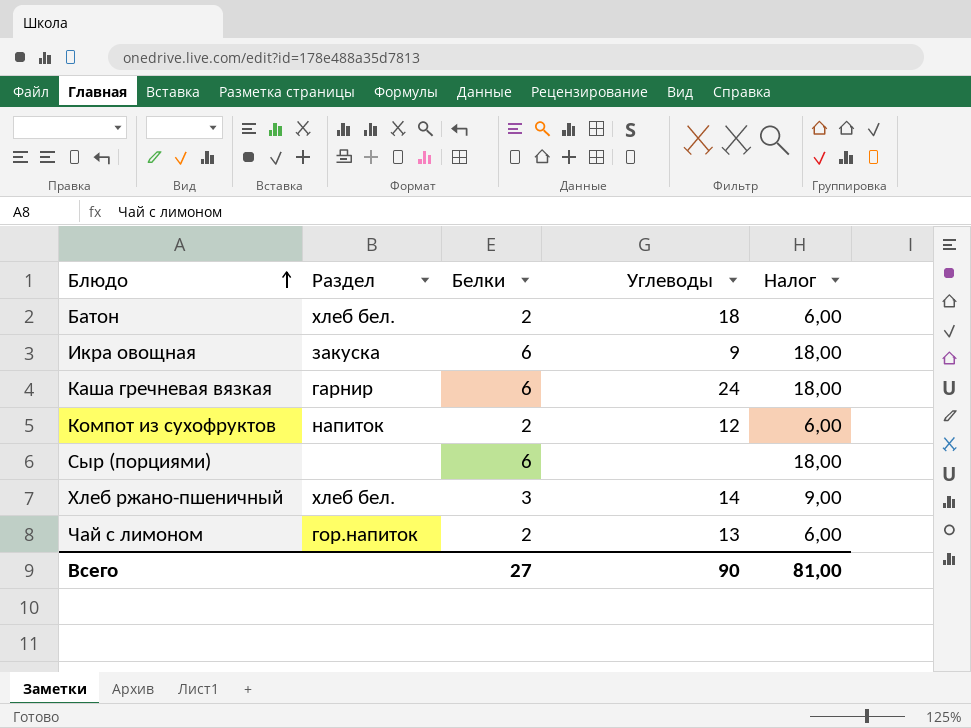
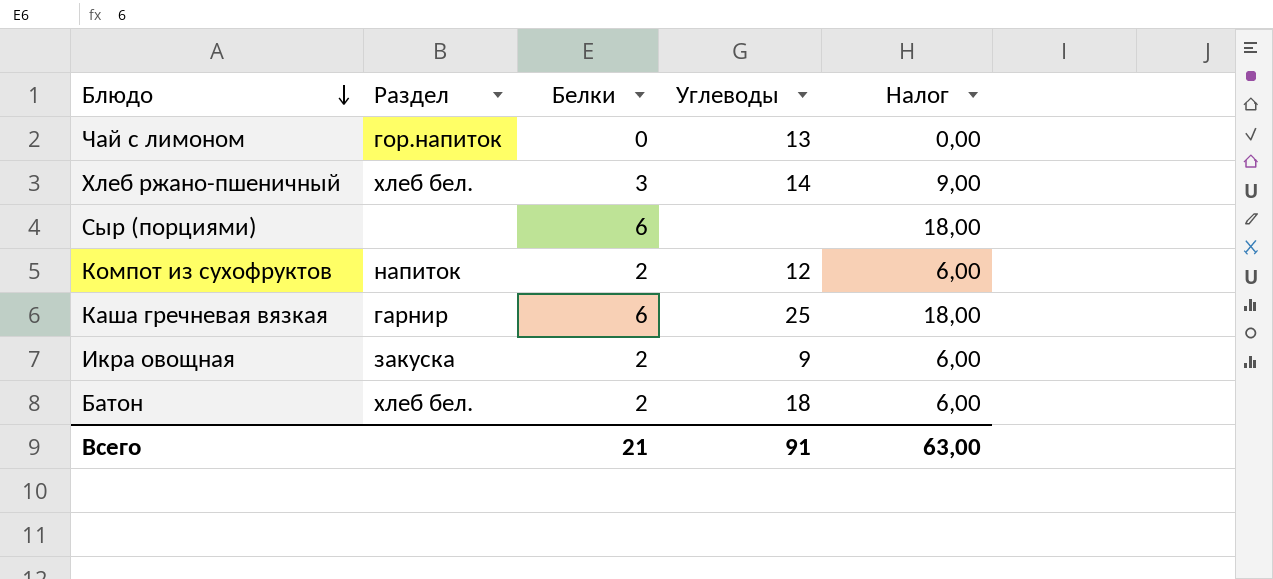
row order: Блюдо ascending -> Блюдо descending
Чай с лимоном | Белки: 2 -> 0
Чай с лимоном | Налог: 6,00 -> 0,00
Каша гречневая вязкая | Углеводы: 24 -> 25
Икра овощная | Белки: 6 -> 2
Икра овощная | Налог: 18,00 -> 6,00
Всего | Белки: 27 -> 21
Всего | Углеводы: 90 -> 91
Всего | Налог: 81,00 -> 63,00

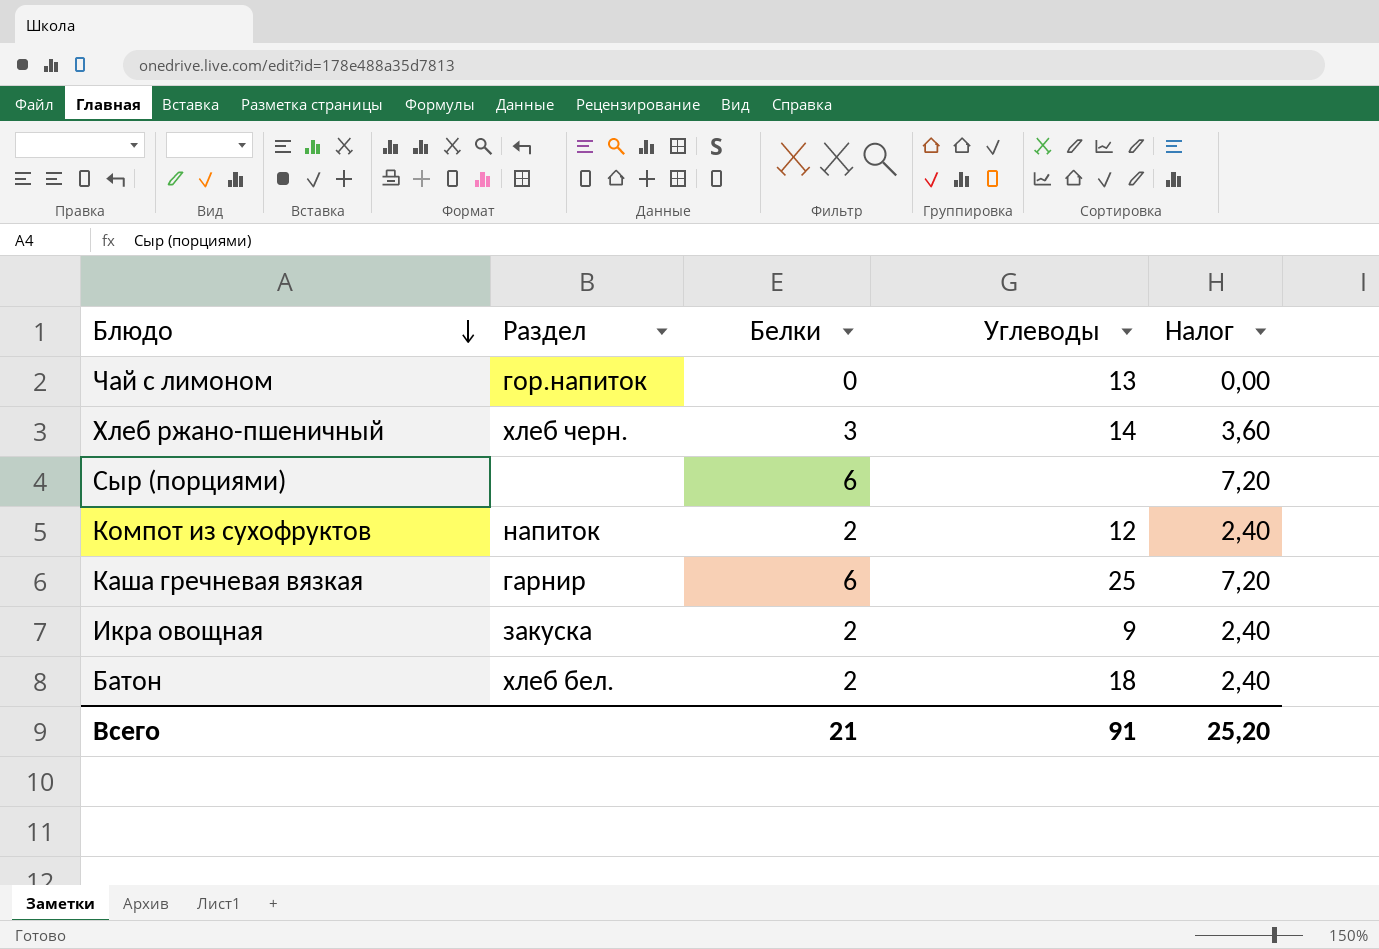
column Налог | formula: [Белки] * 3 -> [Белки] * 1,2
Хлеб ржано-пшеничный | Раздел: хлеб бел. -> хлеб черн.
Всего | Налог: 63,00 -> 25,20

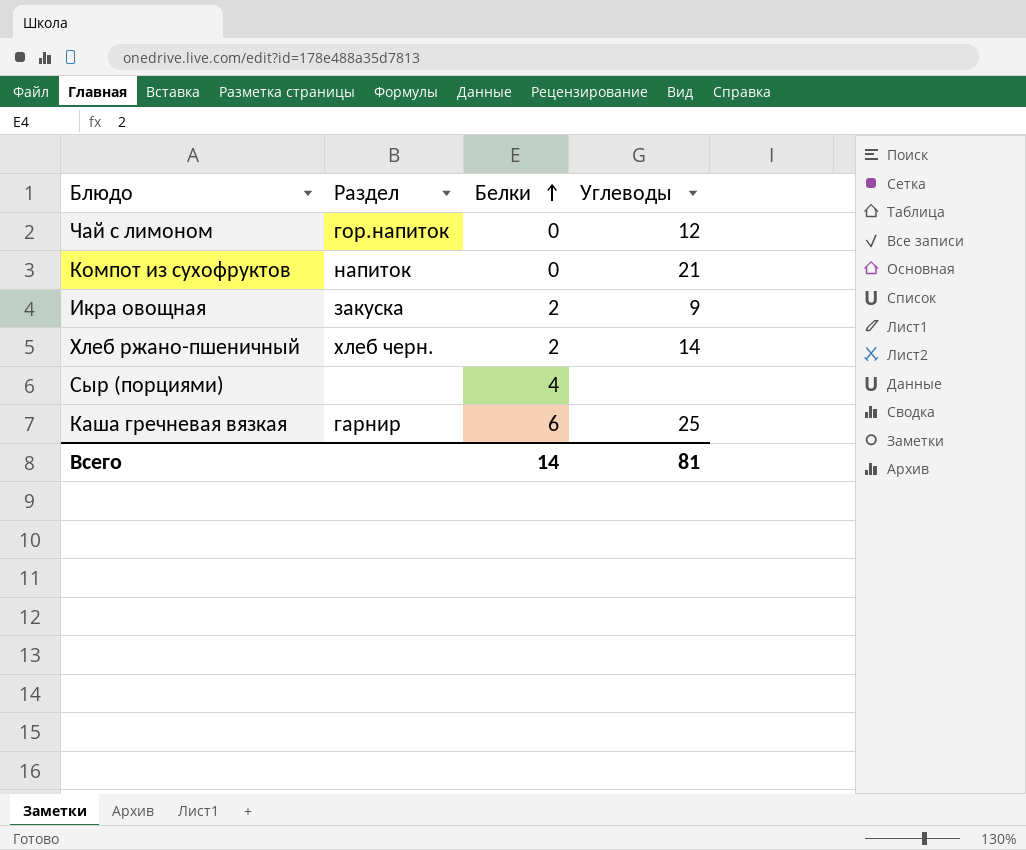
row order: Блюдо descending -> Белки ascending
column Налог | formula: [Белки] * 1,2 -> none
row Батон: хлеб бел. | 2 | 18 | 2,40 -> none
Чай с лимоном | Углеводы: 13 -> 12
Компот из сухофруктов | Белки: 2 -> 0
Компот из сухофруктов | Углеводы: 12 -> 21
Хлеб ржано-пшеничный | Белки: 3 -> 2
Сыр (порциями) | Белки: 6 -> 4
Всего | Белки: 21 -> 14
Всего | Углеводы: 91 -> 81

